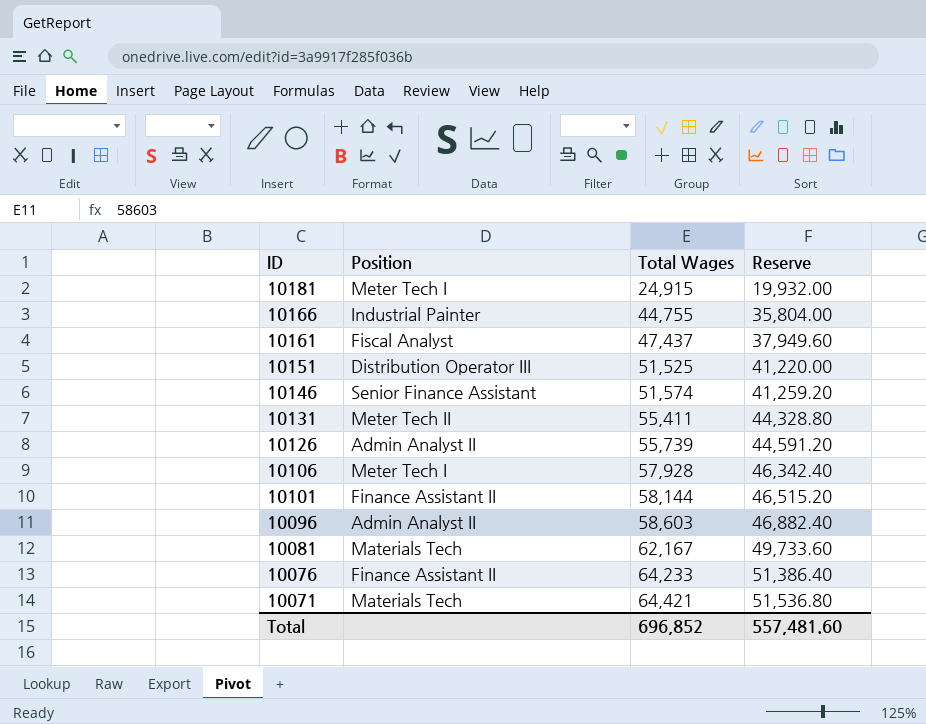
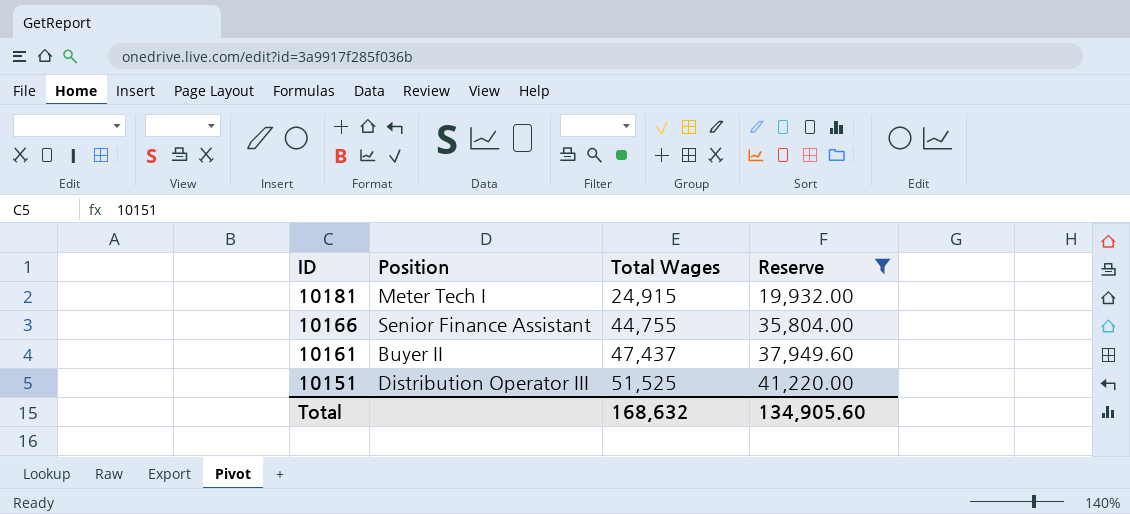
filter: none -> Reserve <= 41,220.00
10166 | Position: Industrial Painter -> Senior Finance Assistant
10161 | Position: Fiscal Analyst -> Buyer II
Total | Total Wages: 696,852 -> 168,632
Total | Reserve: 557,481.60 -> 134,905.60

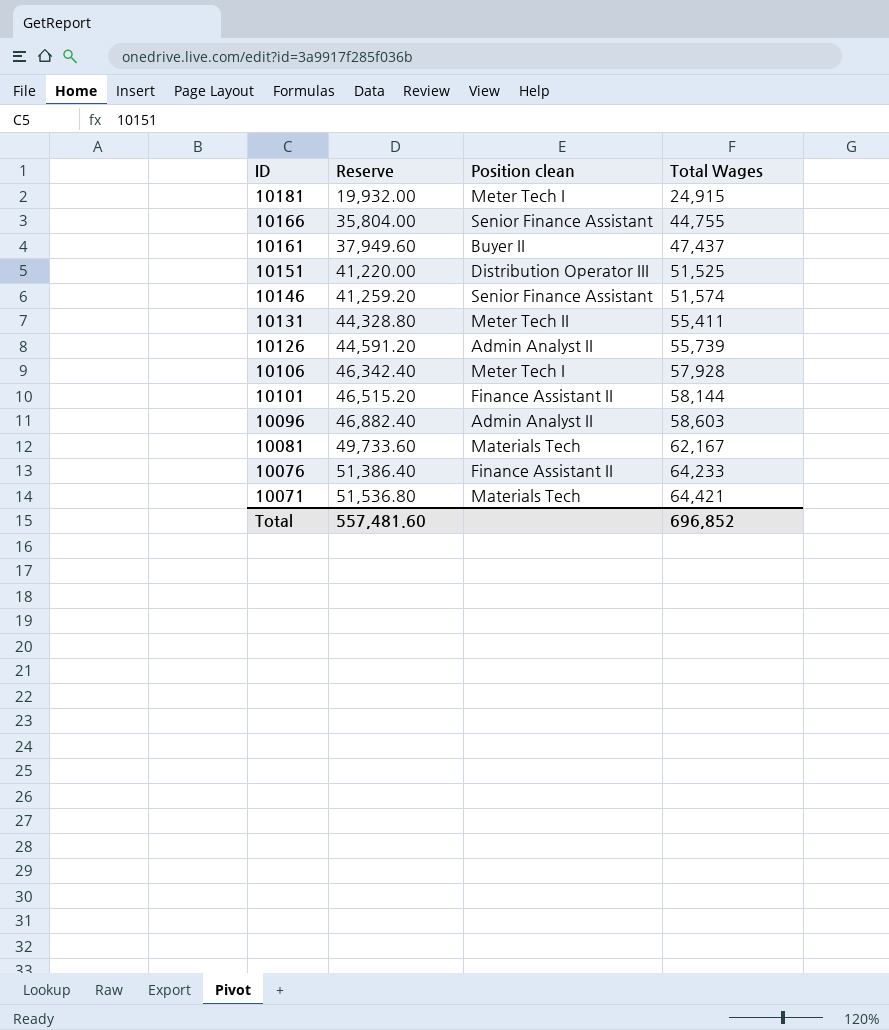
filter: Reserve <= 41,220.00 -> none
column Reserve | position: 4 -> 2
column name: Position -> Position clean
Total | Reserve: 134,905.60 -> 557,481.60
Total | Total Wages: 168,632 -> 696,852

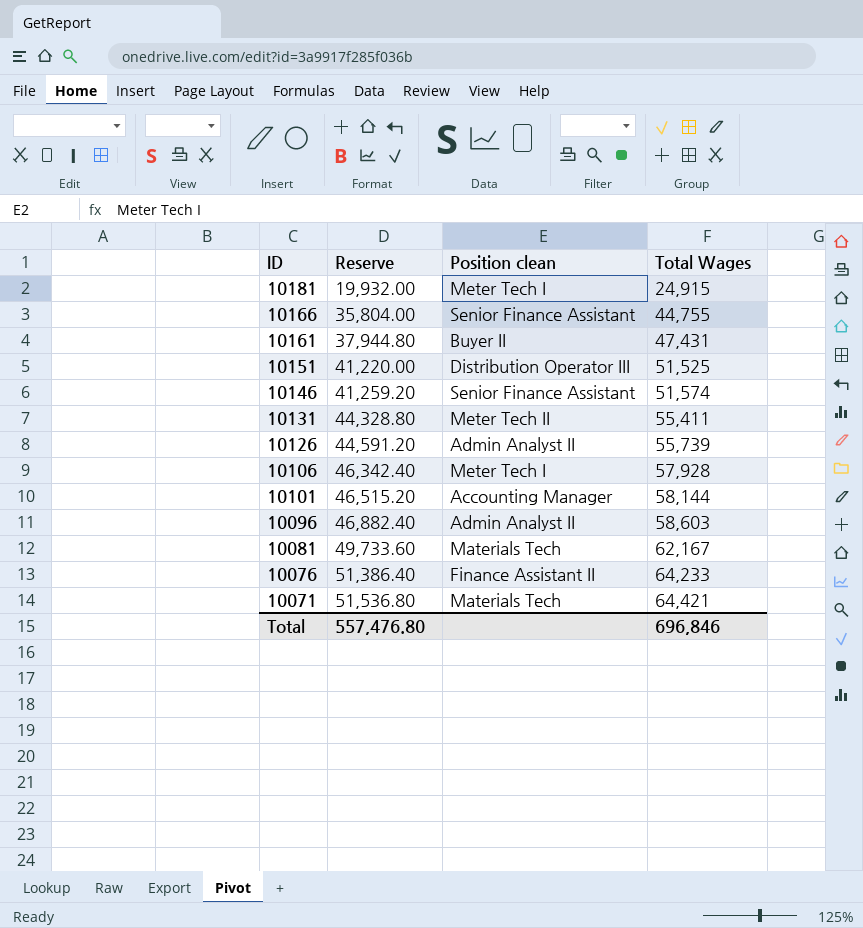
10161 | Reserve: 37,949.60 -> 37,944.80
10161 | Total Wages: 47,437 -> 47,431
10101 | Position clean: Finance Assistant II -> Accounting Manager
Total | Reserve: 557,481.60 -> 557,476.80
Total | Total Wages: 696,852 -> 696,846

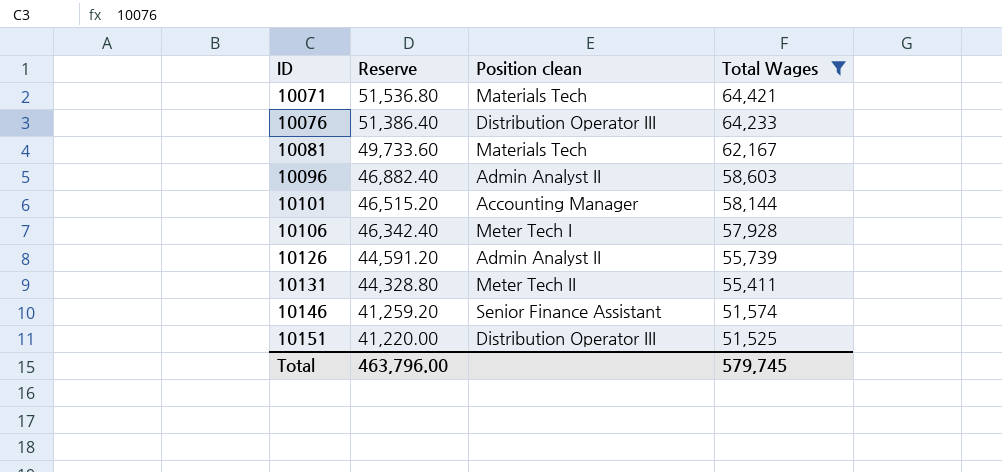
filter: none -> Total Wages >= 51,525
row order: ID descending -> ID ascending
10076 | Position clean: Finance Assistant II -> Distribution Operator III
Total | Reserve: 557,476.80 -> 463,796.00
Total | Total Wages: 696,846 -> 579,745

